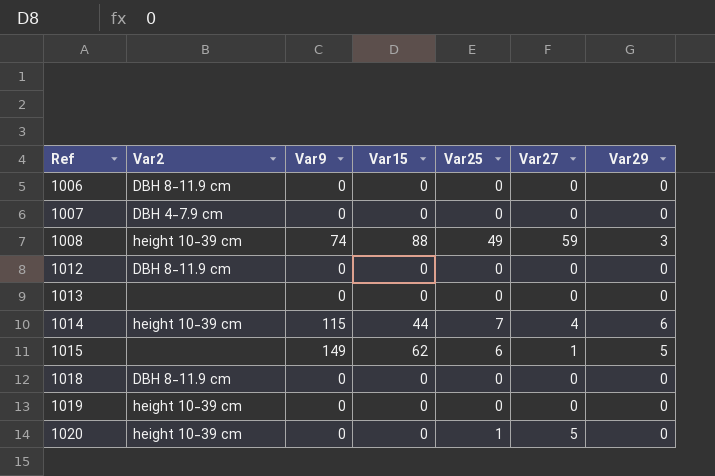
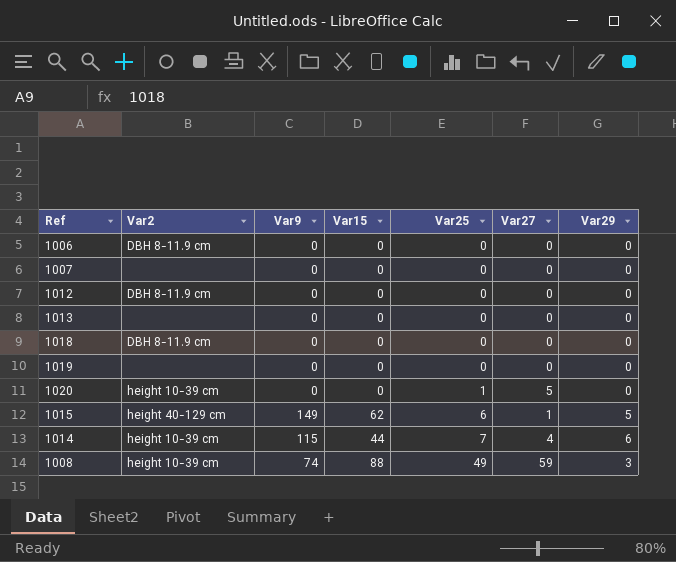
row order: Ref ascending -> Var25 ascending
1007 | Var2: DBH 4-7.9 cm -> none
1019 | Var2: height 10-39 cm -> none
1015 | Var2: none -> height 40-129 cm

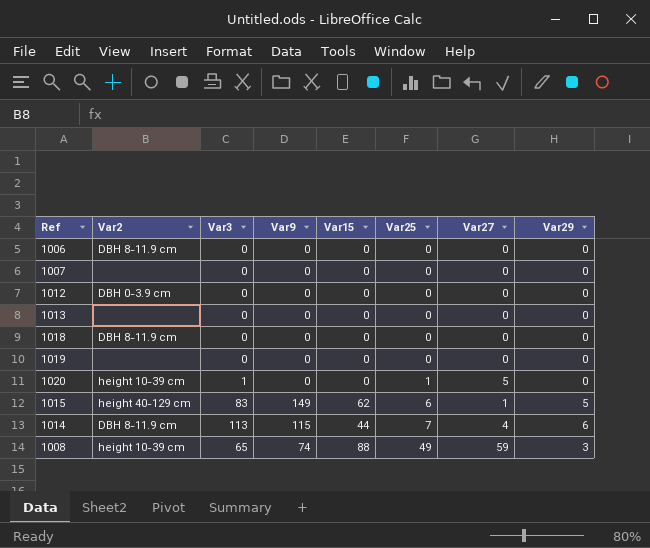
column Var3 | position: none -> 3
1012 | Var2: DBH 8-11.9 cm -> DBH 0-3.9 cm
1014 | Var2: height 10-39 cm -> DBH 8-11.9 cm

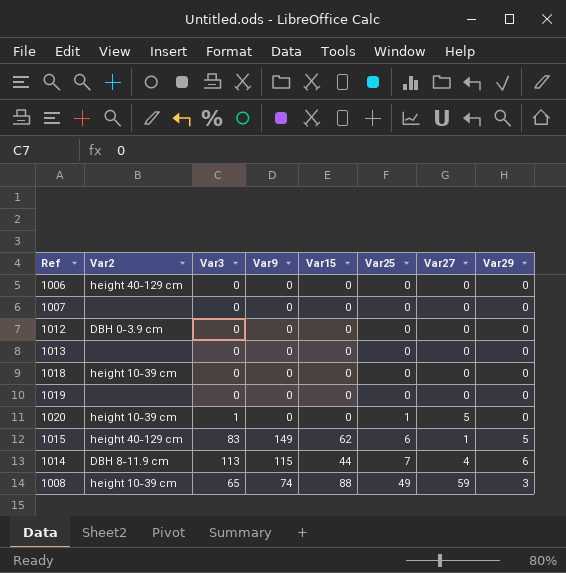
1006 | Var2: DBH 8-11.9 cm -> height 40-129 cm
1018 | Var2: DBH 8-11.9 cm -> height 10-39 cm

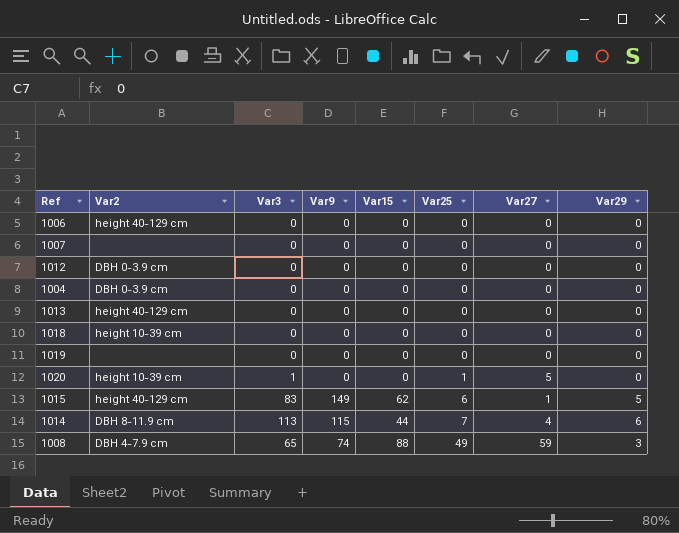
row 1004: none -> DBH 0-3.9 cm | 0 | 0 | 0 | 0 | 0 | 0
1013 | Var2: none -> height 40-129 cm
1008 | Var2: height 10-39 cm -> DBH 4-7.9 cm

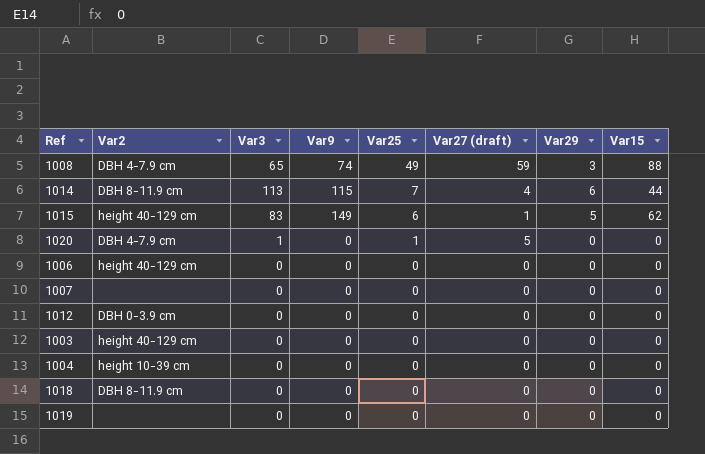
row order: Var25 ascending -> Var25 descending
column name: Var27 -> Var27 (draft)
column Var15 | position: 5 -> 8
row 1013: height 40-129 cm | 0 | 0 | 0 | 0 | 0 | 0 -> none
1020 | Var2: height 10-39 cm -> DBH 4-7.9 cm
row 1003: none -> height 40-129 cm | 0 | 0 | 0 | 0 | 0 | 0
1004 | Var2: DBH 0-3.9 cm -> height 10-39 cm
1018 | Var2: height 10-39 cm -> DBH 8-11.9 cm

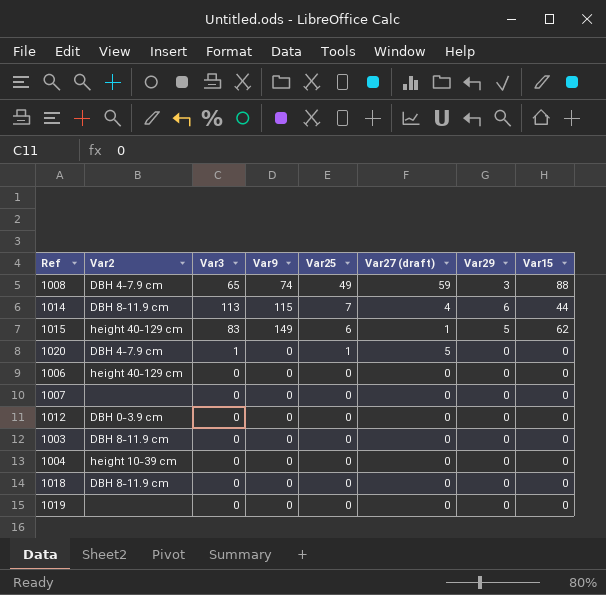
1003 | Var2: height 40-129 cm -> DBH 8-11.9 cm

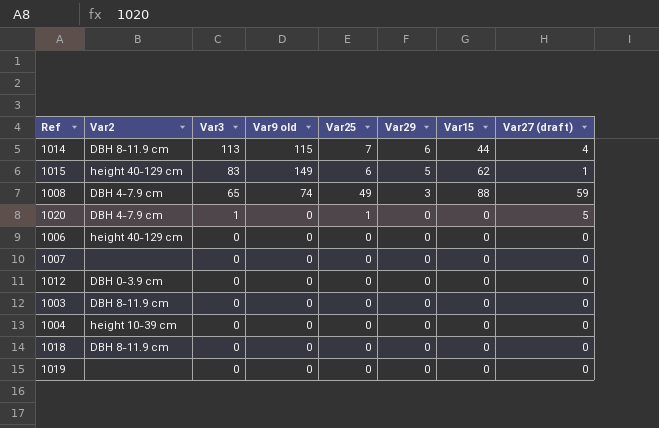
row order: Var25 descending -> Var3 descending
column name: Var9 -> Var9 old
column Var27 (draft) | position: 6 -> 8

